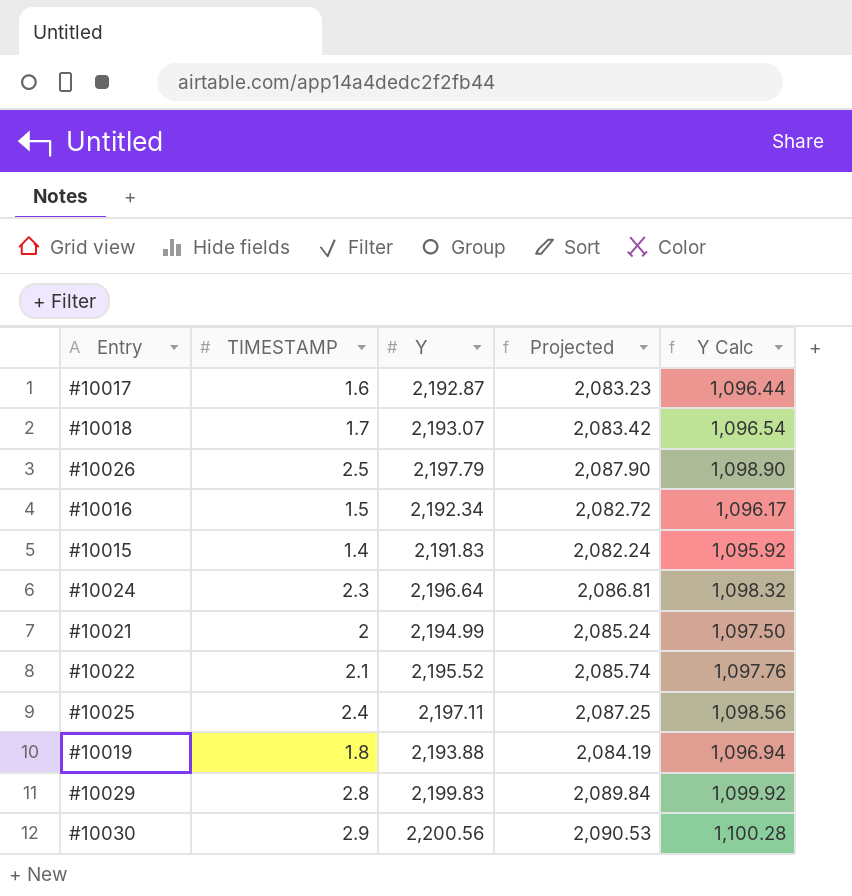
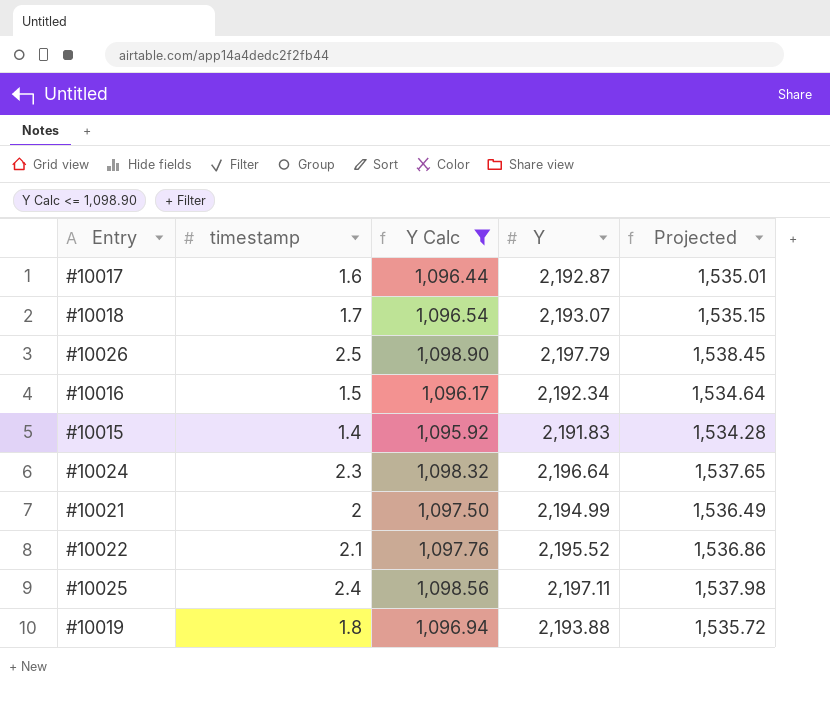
filter: none -> Y Calc <= 1,098.90
column name: TIMESTAMP -> timestamp
column Y Calc | position: 5 -> 3
column Projected | formula: [Y] * 0.95 -> [Y] * 0.7

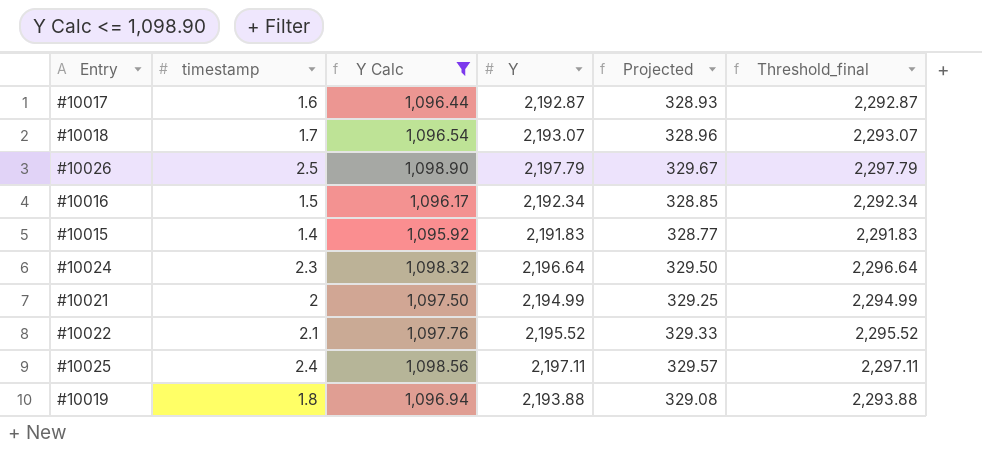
column Projected | formula: [Y] * 0.7 -> [Y] * 0.15
column Threshold_final | formula: none -> [Y] + 100

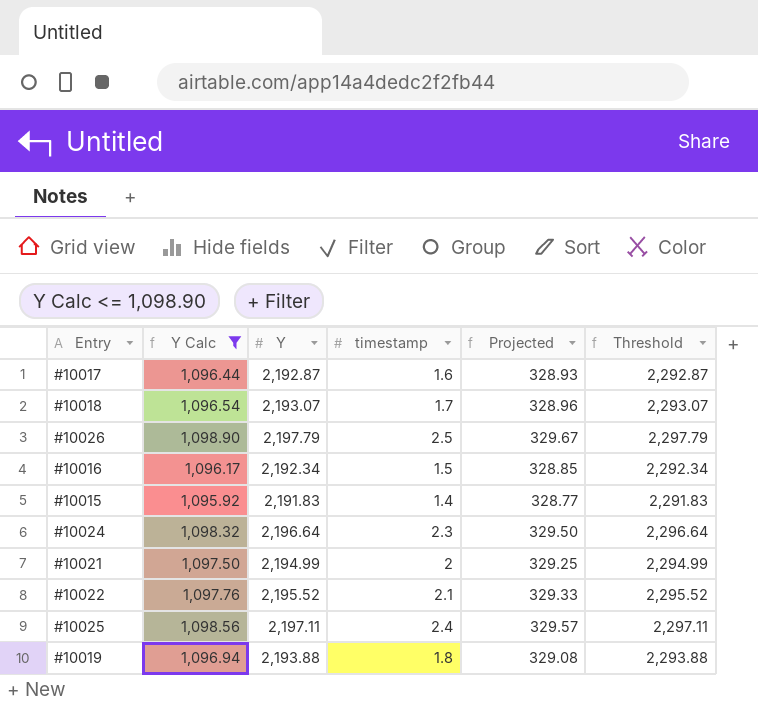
column timestamp | position: 2 -> 4
column name: Threshold_final -> Threshold

